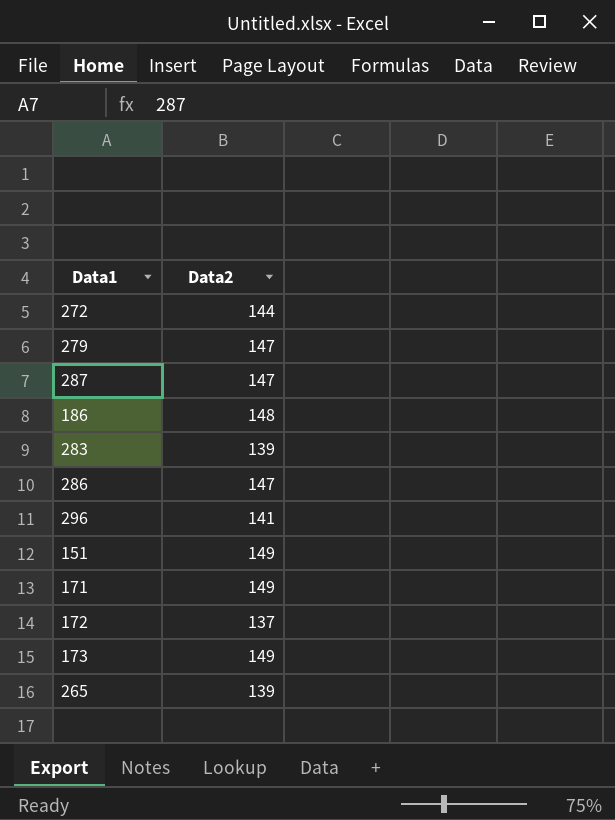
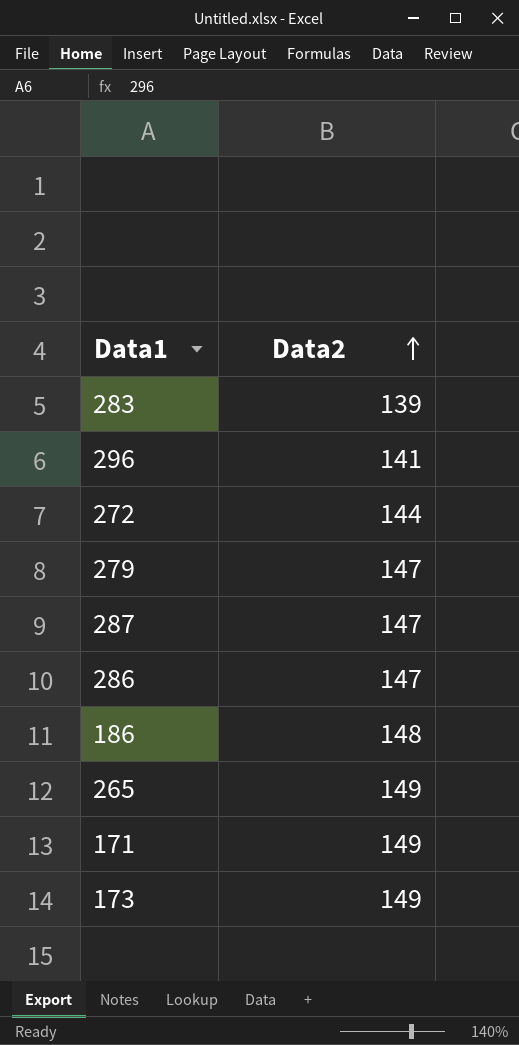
row order: none -> Data2 ascending
row 151: 149 -> none
row 172: 137 -> none
265 | Data2: 139 -> 149

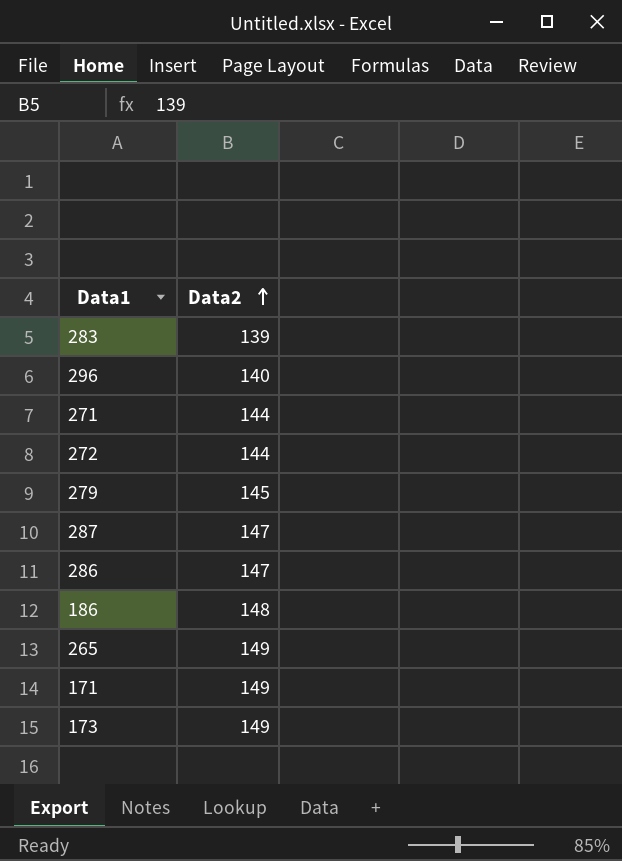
296 | Data2: 141 -> 140
row 271: none -> 144
279 | Data2: 147 -> 145

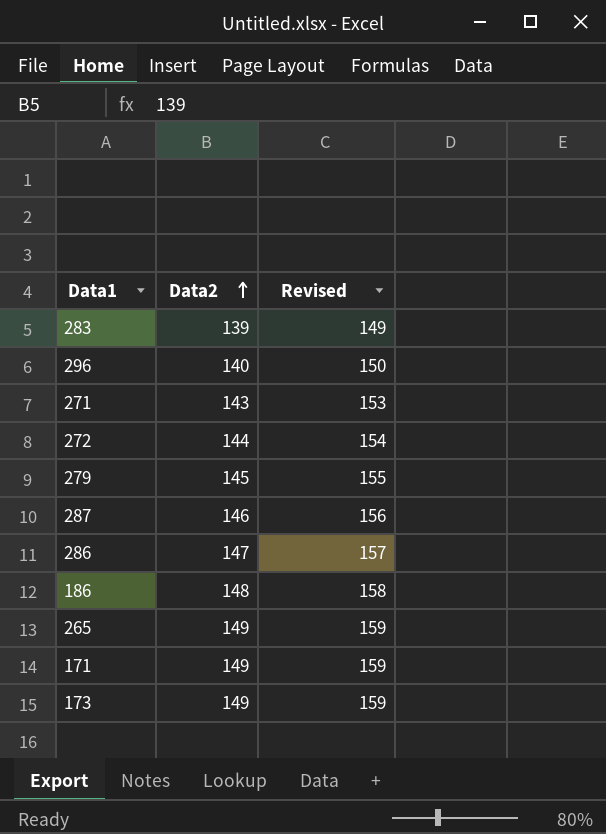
column Revised | formula: none -> [Data2] + 10
271 | Data2: 144 -> 143
287 | Data2: 147 -> 146

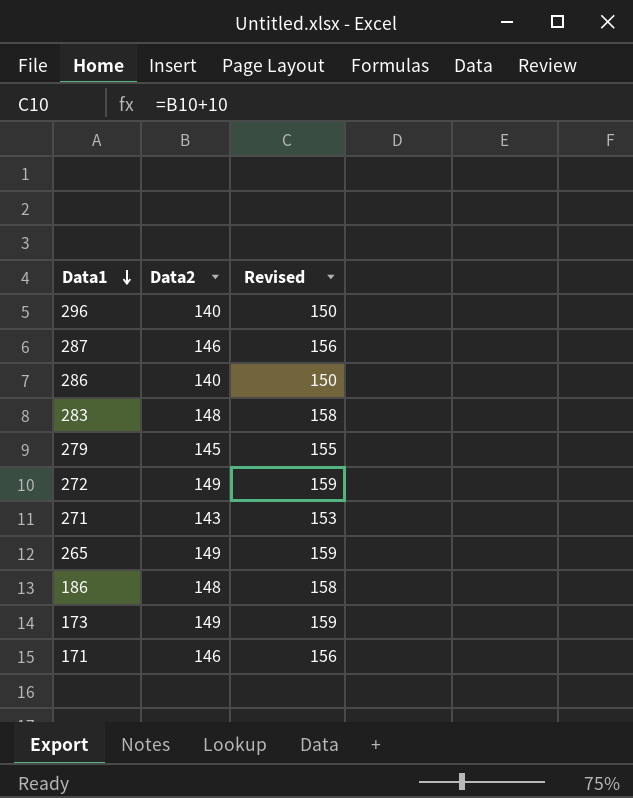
row order: Data2 ascending -> Data1 descending
286 | Data2: 147 -> 140
286 | Revised: 157 -> 150
283 | Data2: 139 -> 148
283 | Revised: 149 -> 158
272 | Data2: 144 -> 149
272 | Revised: 154 -> 159
171 | Data2: 149 -> 146
171 | Revised: 159 -> 156

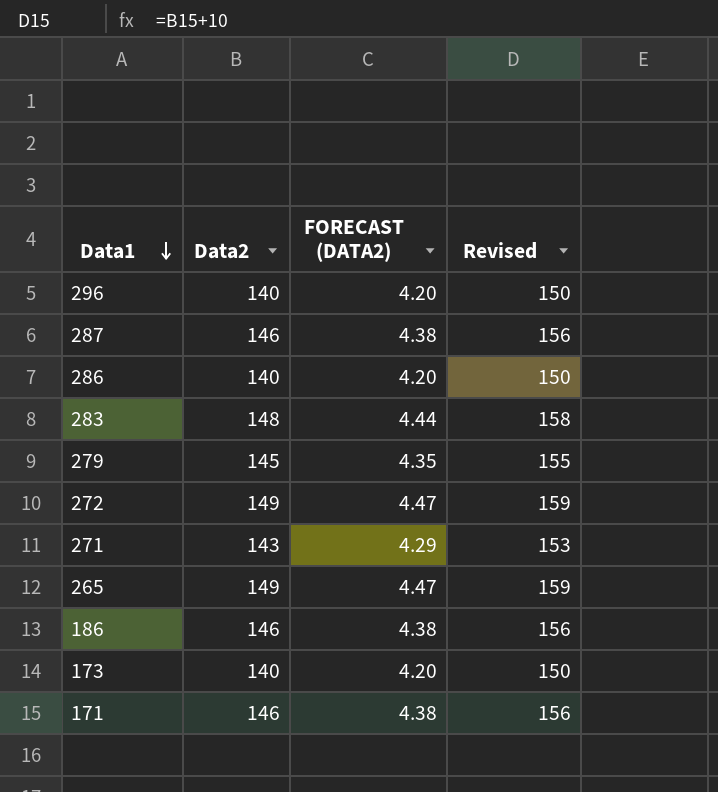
column FORECAST (DATA2) | formula: none -> [Data2] * 0.03
186 | Data2: 148 -> 146
186 | Revised: 158 -> 156
173 | Data2: 149 -> 140
173 | Revised: 159 -> 150

